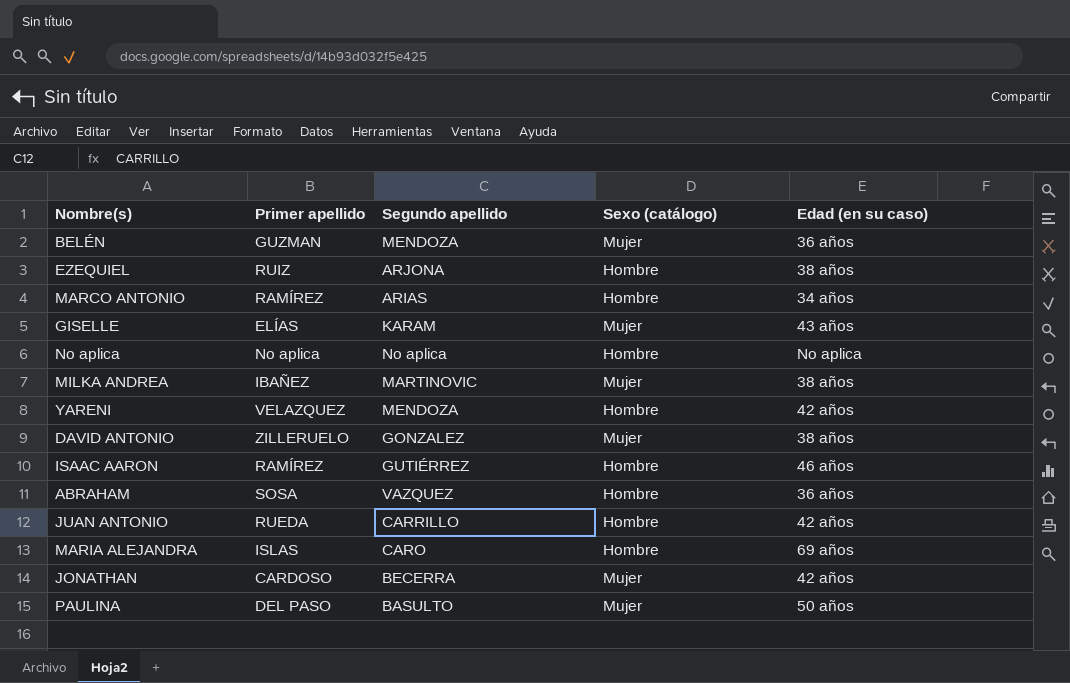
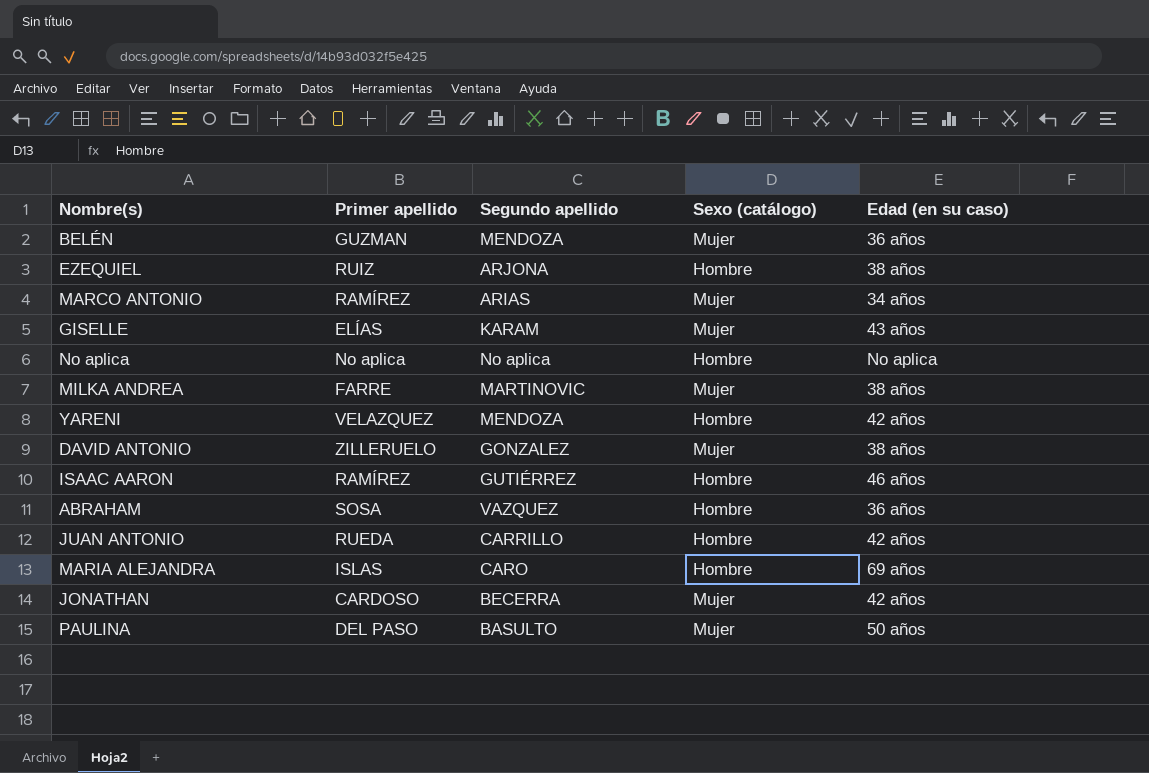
MARCO ANTONIO | Sexo (catálogo): Hombre -> Mujer
MILKA ANDREA | Primer apellido: IBAÑEZ -> FARRE

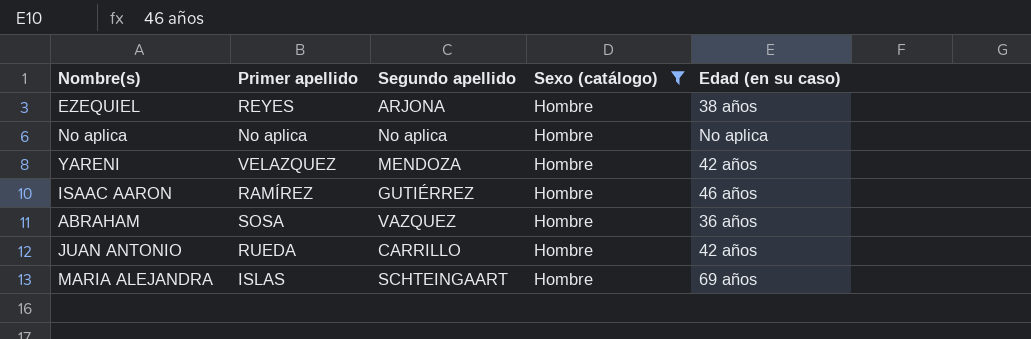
filter: none -> Sexo (catálogo) = Hombre
EZEQUIEL | Primer apellido: RUIZ -> REYES
MARIA ALEJANDRA | Segundo apellido: CARO -> SCHTEINGAART

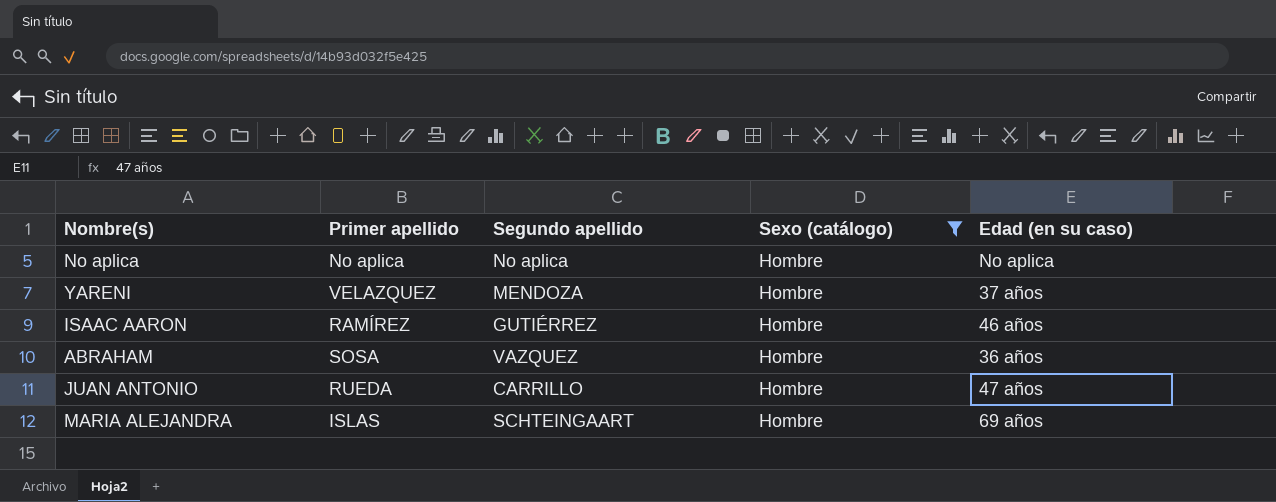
row EZEQUIEL: REYES | ARJONA | Hombre | 38 años -> none
YARENI | Edad (en su caso): 42 años -> 37 años
JUAN ANTONIO | Edad (en su caso): 42 años -> 47 años

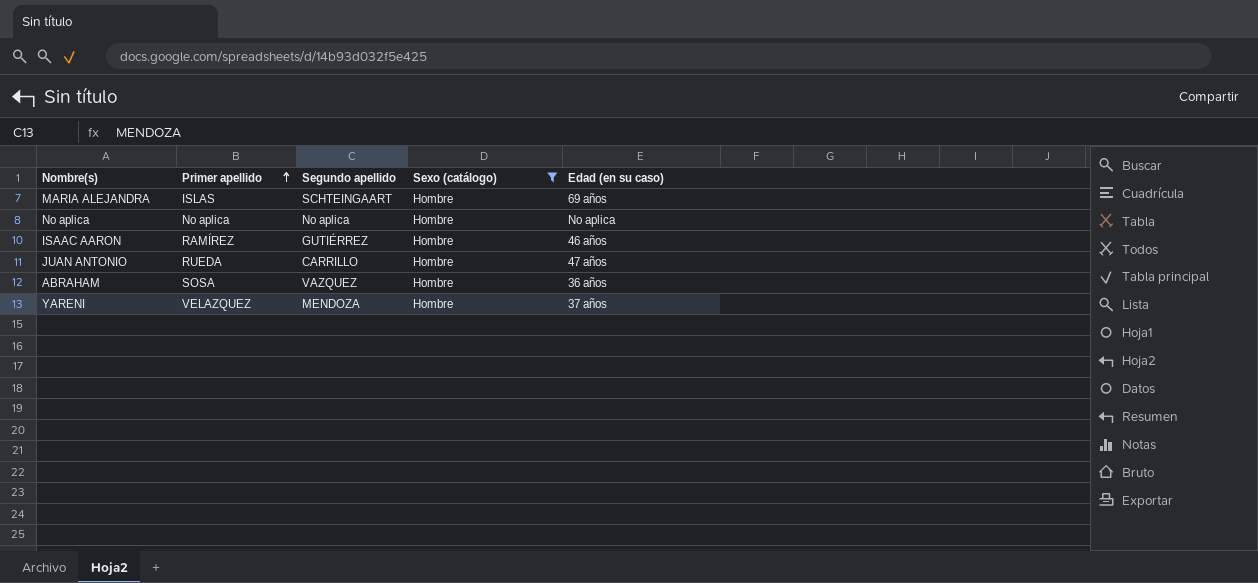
row order: none -> Primer apellido ascending

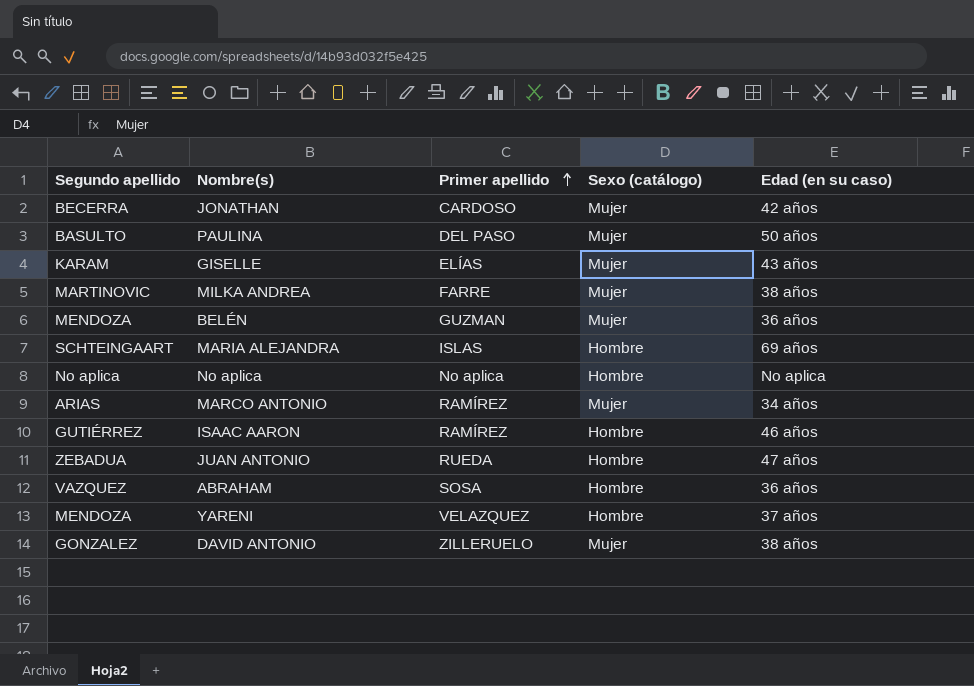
filter: Sexo (catálogo) = Hombre -> none
column Segundo apellido | position: 3 -> 1
JUAN ANTONIO | Segundo apellido: CARRILLO -> ZEBADUA

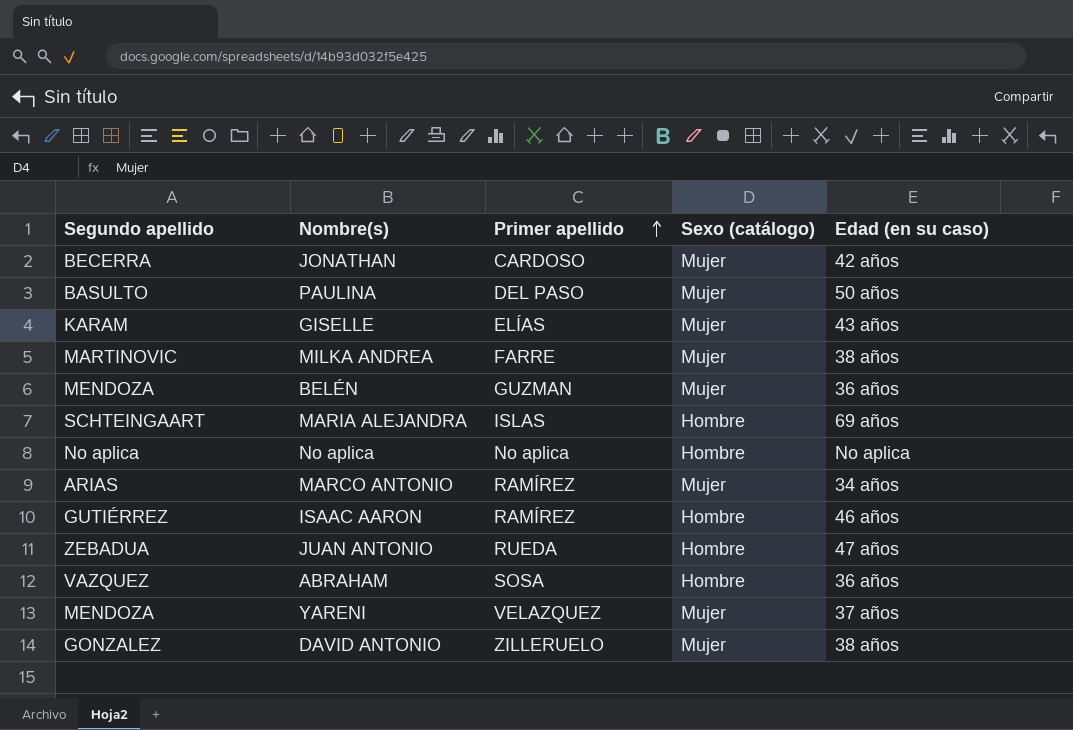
YARENI | Sexo (catálogo): Hombre -> Mujer

